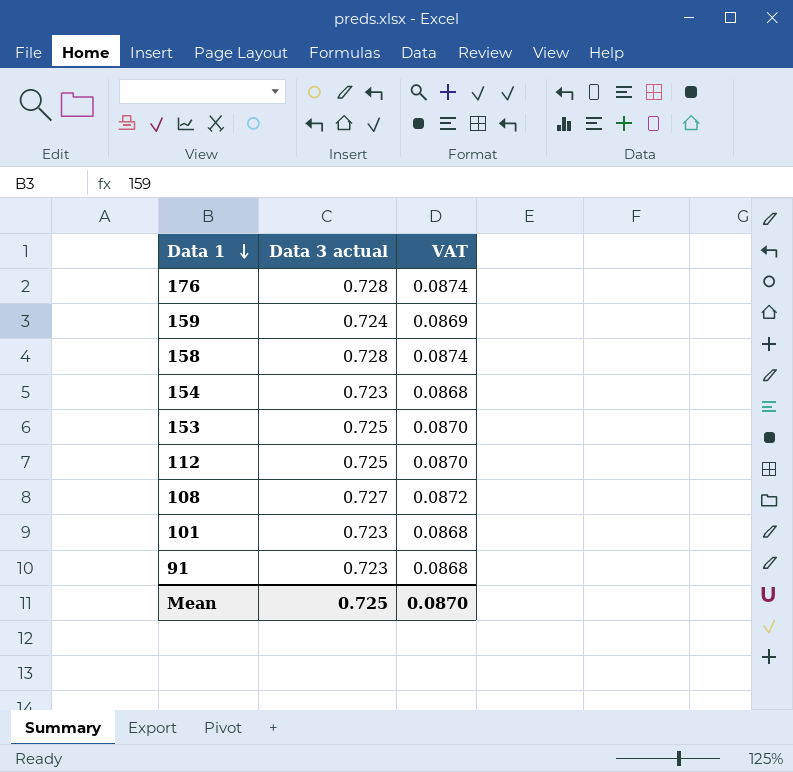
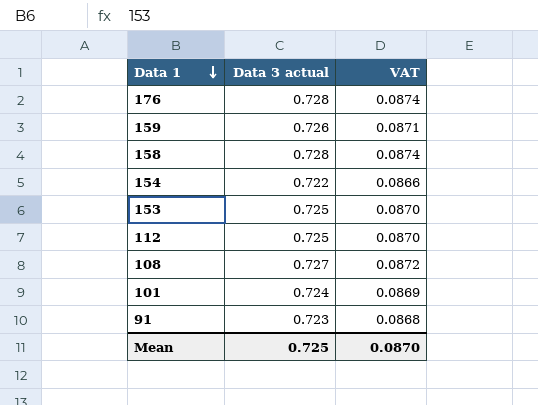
159 | Data 3 actual: 0.724 -> 0.726
159 | VAT: 0.0869 -> 0.0871
154 | Data 3 actual: 0.723 -> 0.722
154 | VAT: 0.0868 -> 0.0866
101 | Data 3 actual: 0.723 -> 0.724
101 | VAT: 0.0868 -> 0.0869

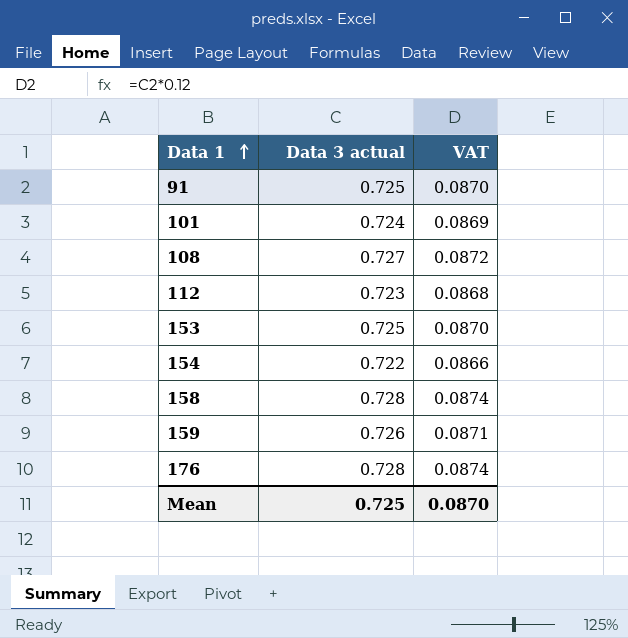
row order: Data 1 descending -> Data 1 ascending
91 | Data 3 actual: 0.723 -> 0.725
91 | VAT: 0.0868 -> 0.0870
112 | Data 3 actual: 0.725 -> 0.723
112 | VAT: 0.0870 -> 0.0868

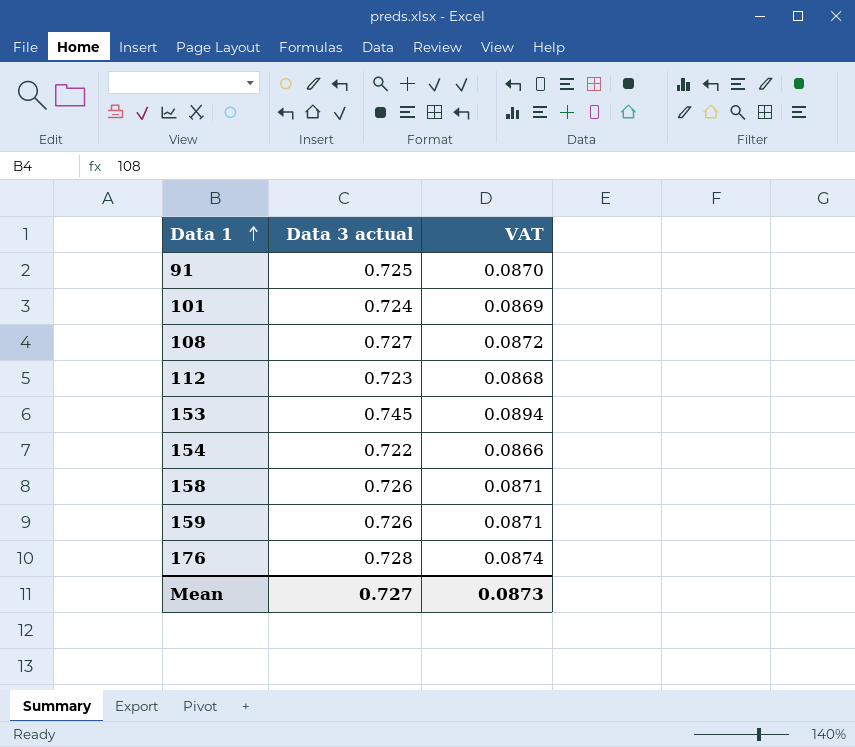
153 | Data 3 actual: 0.725 -> 0.745
153 | VAT: 0.0870 -> 0.0894
158 | Data 3 actual: 0.728 -> 0.726
158 | VAT: 0.0874 -> 0.0871
Mean | Data 3 actual: 0.725 -> 0.727
Mean | VAT: 0.0870 -> 0.0873

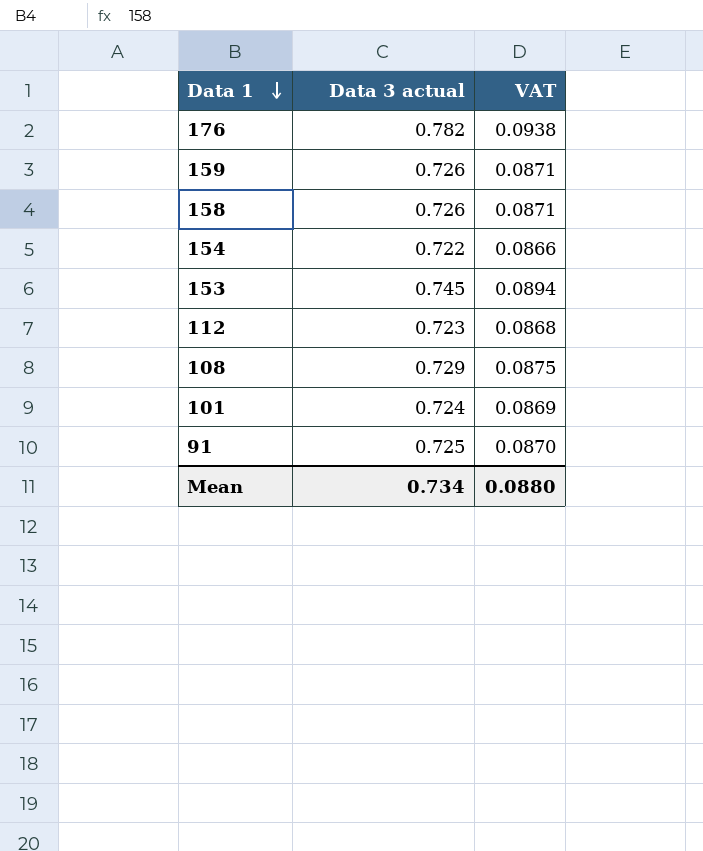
row order: Data 1 ascending -> Data 1 descending
176 | Data 3 actual: 0.728 -> 0.782
176 | VAT: 0.0874 -> 0.0938
108 | Data 3 actual: 0.727 -> 0.729
108 | VAT: 0.0872 -> 0.0875
Mean | Data 3 actual: 0.727 -> 0.734
Mean | VAT: 0.0873 -> 0.0880

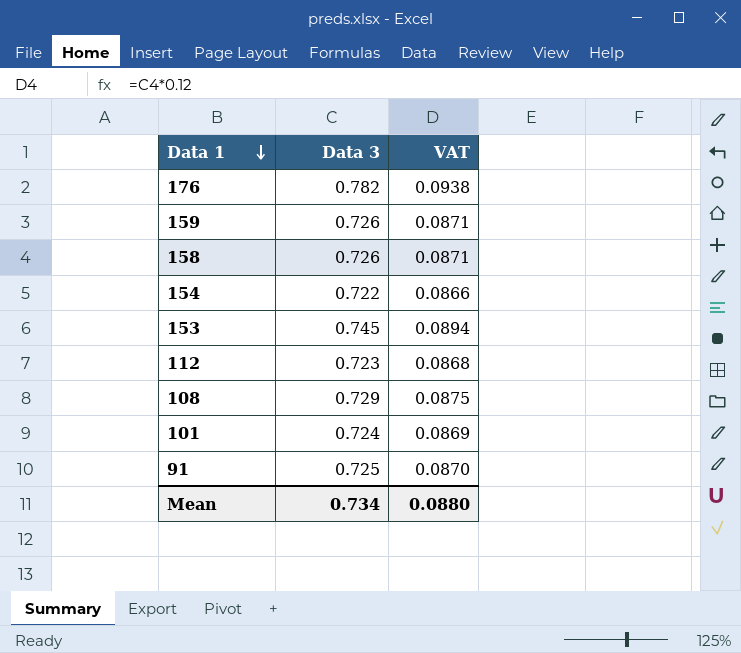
column name: Data 3 actual -> Data 3

